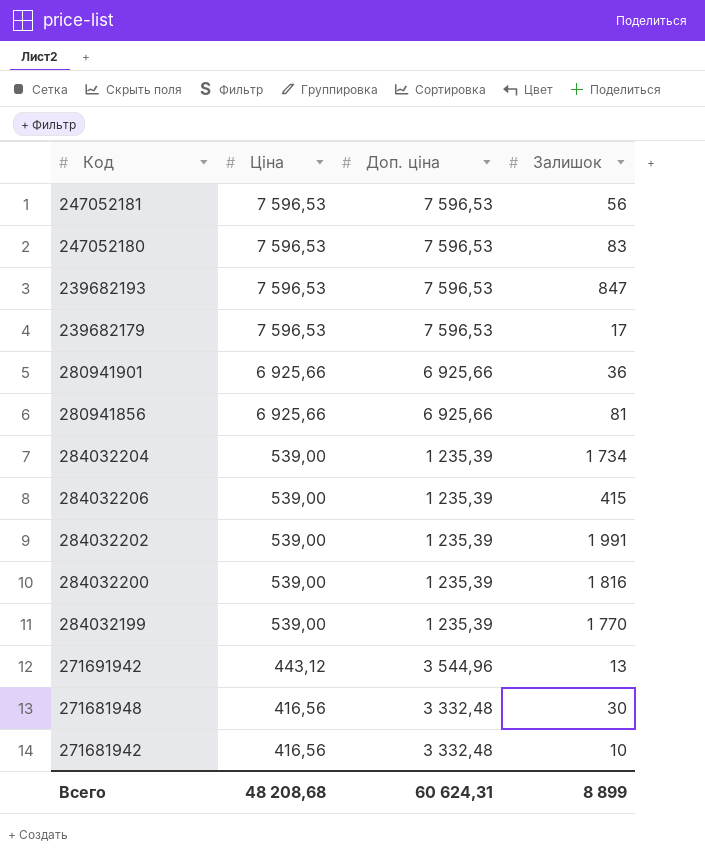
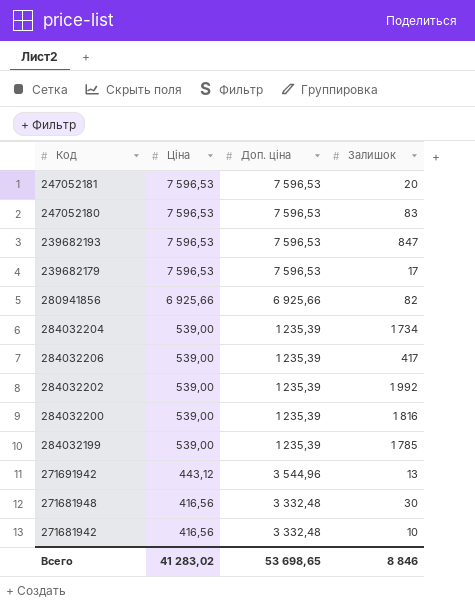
row 280941901: 6 925,66 | 6 925,66 | 36 -> none
247052181 | Залишок: 56 -> 20
280941856 | Залишок: 81 -> 82
284032206 | Залишок: 415 -> 417
284032202 | Залишок: 1 991 -> 1 992
284032199 | Залишок: 1 770 -> 1 785
Всего | Ціна: 48 208,68 -> 41 283,02
Всего | Доп. ціна: 60 624,31 -> 53 698,65
Всего | Залишок: 8 899 -> 8 846

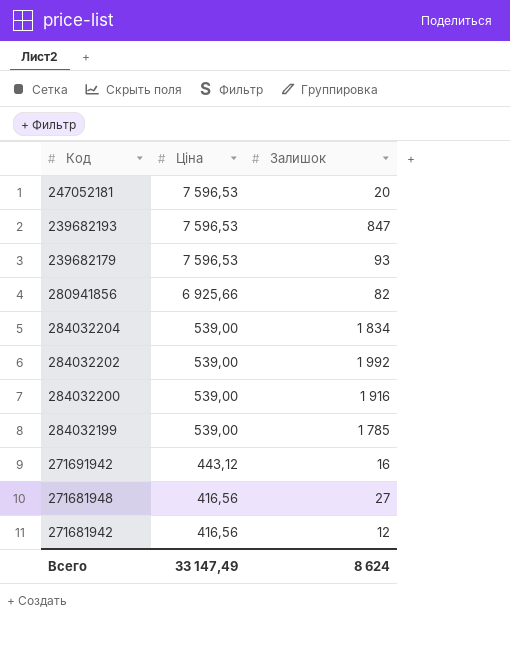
column Доп. ціна | position: 3 -> none
row 247052180: 7 596,53 | 7 596,53 | 83 -> none
row 284032206: 539,00 | 1 235,39 | 417 -> none
239682179 | Залишок: 17 -> 93
284032204 | Залишок: 1 734 -> 1 834
284032200 | Залишок: 1 816 -> 1 916
271691942 | Залишок: 13 -> 16
271681948 | Залишок: 30 -> 27
271681942 | Залишок: 10 -> 12
Всего | Ціна: 41 283,02 -> 33 147,49
Всего | Залишок: 8 846 -> 8 624

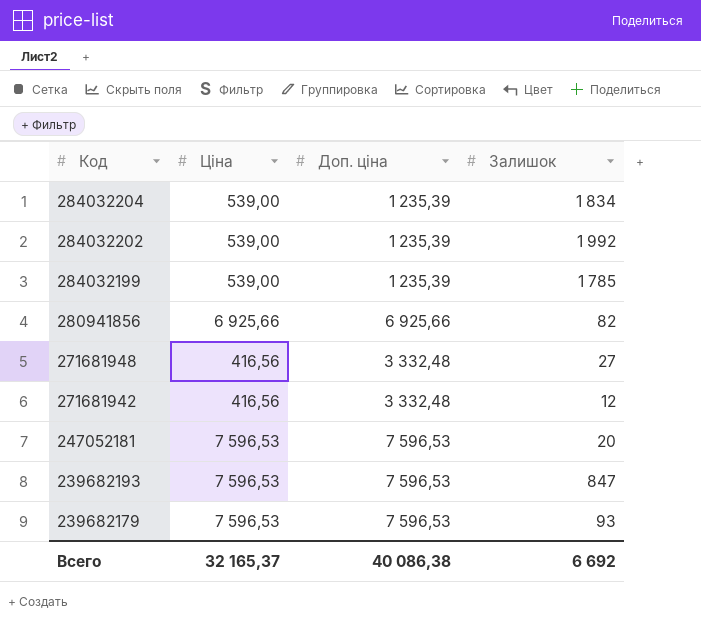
row order: Ціна descending -> Код descending
column Доп. ціна | position: none -> 3
row 284032200: 539,00 | 1 916 -> none
row 271691942: 443,12 | 16 -> none
Всего | Ціна: 33 147,49 -> 32 165,37
Всего | Залишок: 8 624 -> 6 692

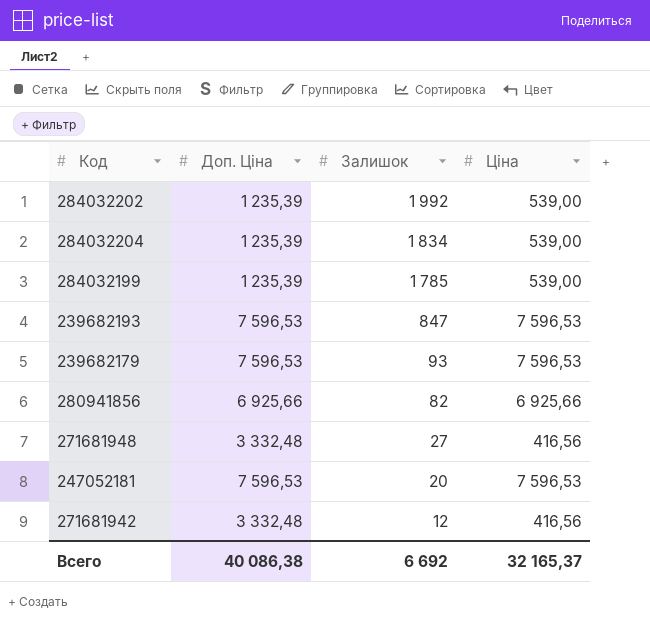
row order: Код descending -> Залишок descending
column name: Доп. ціна -> Доп. Ціна
column Ціна | position: 2 -> 4

